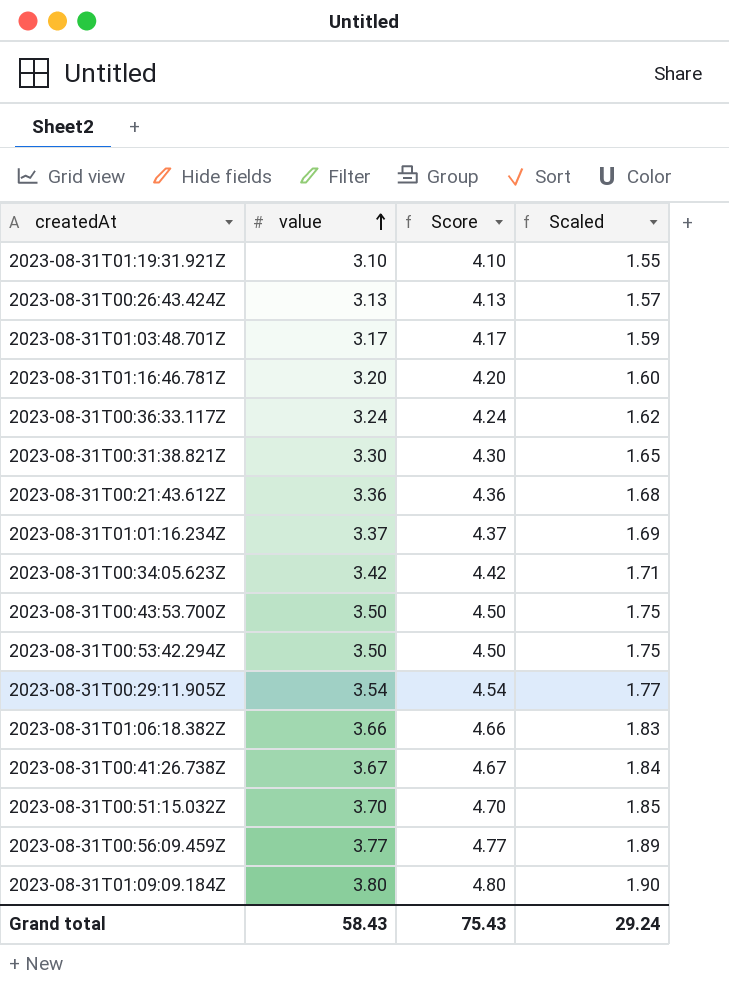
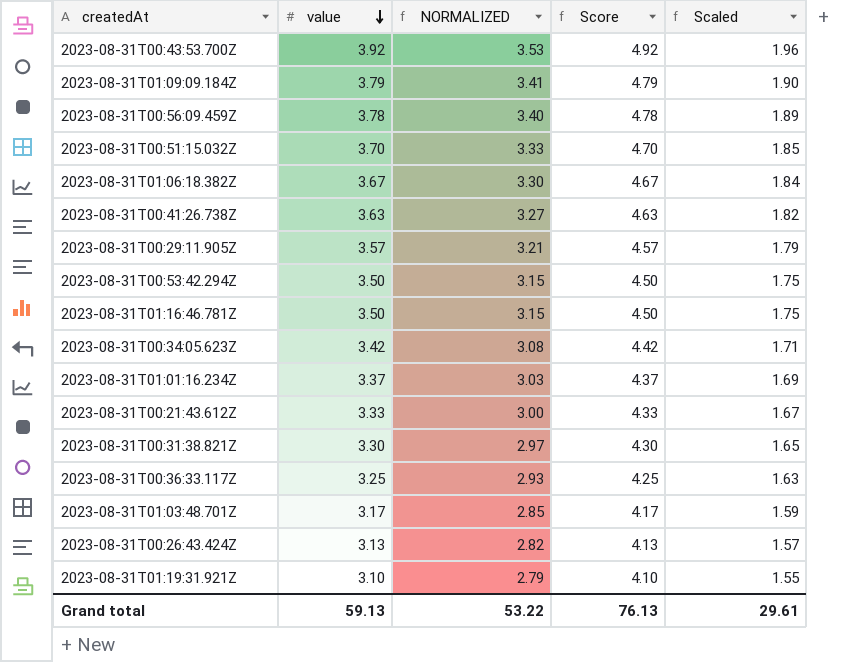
row order: value ascending -> value descending
column NORMALIZED | formula: none -> [value] * 0.9
2023-08-31T00:43:53.700Z | value: 3.50 -> 3.92
2023-08-31T00:43:53.700Z | Score: 4.50 -> 4.92
2023-08-31T00:43:53.700Z | Scaled: 1.75 -> 1.96
2023-08-31T01:09:09.184Z | value: 3.80 -> 3.79
2023-08-31T01:09:09.184Z | Score: 4.80 -> 4.79
2023-08-31T00:56:09.459Z | value: 3.77 -> 3.78
2023-08-31T00:56:09.459Z | Score: 4.77 -> 4.78
2023-08-31T01:06:18.382Z | value: 3.66 -> 3.67
2023-08-31T01:06:18.382Z | Score: 4.66 -> 4.67
2023-08-31T01:06:18.382Z | Scaled: 1.83 -> 1.84
2023-08-31T00:41:26.738Z | value: 3.67 -> 3.63
2023-08-31T00:41:26.738Z | Score: 4.67 -> 4.63
2023-08-31T00:41:26.738Z | Scaled: 1.84 -> 1.82
2023-08-31T00:29:11.905Z | value: 3.54 -> 3.57
2023-08-31T00:29:11.905Z | Score: 4.54 -> 4.57
2023-08-31T00:29:11.905Z | Scaled: 1.77 -> 1.79
2023-08-31T01:16:46.781Z | value: 3.20 -> 3.50
2023-08-31T01:16:46.781Z | Score: 4.20 -> 4.50
2023-08-31T01:16:46.781Z | Scaled: 1.60 -> 1.75
2023-08-31T00:21:43.612Z | value: 3.36 -> 3.33
2023-08-31T00:21:43.612Z | Score: 4.36 -> 4.33
2023-08-31T00:21:43.612Z | Scaled: 1.68 -> 1.67
2023-08-31T00:36:33.117Z | value: 3.24 -> 3.25
2023-08-31T00:36:33.117Z | Score: 4.24 -> 4.25
2023-08-31T00:36:33.117Z | Scaled: 1.62 -> 1.63
Grand total | value: 58.43 -> 59.13
Grand total | Score: 75.43 -> 76.13
Grand total | Scaled: 29.24 -> 29.61

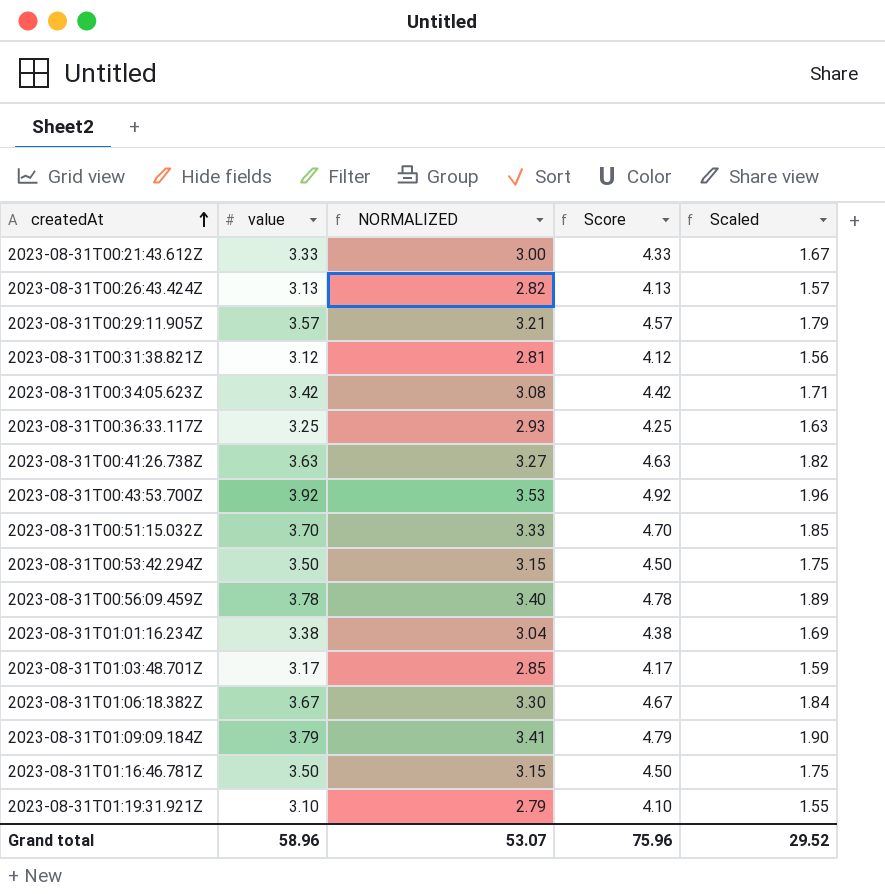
row order: value descending -> createdAt ascending
2023-08-31T00:31:38.821Z | value: 3.30 -> 3.12
2023-08-31T00:31:38.821Z | NORMALIZED: 2.97 -> 2.81
2023-08-31T00:31:38.821Z | Score: 4.30 -> 4.12
2023-08-31T00:31:38.821Z | Scaled: 1.65 -> 1.56
2023-08-31T01:01:16.234Z | value: 3.37 -> 3.38
2023-08-31T01:01:16.234Z | NORMALIZED: 3.03 -> 3.04
2023-08-31T01:01:16.234Z | Score: 4.37 -> 4.38
Grand total | value: 59.13 -> 58.96
Grand total | NORMALIZED: 53.22 -> 53.07
Grand total | Score: 76.13 -> 75.96
Grand total | Scaled: 29.61 -> 29.52

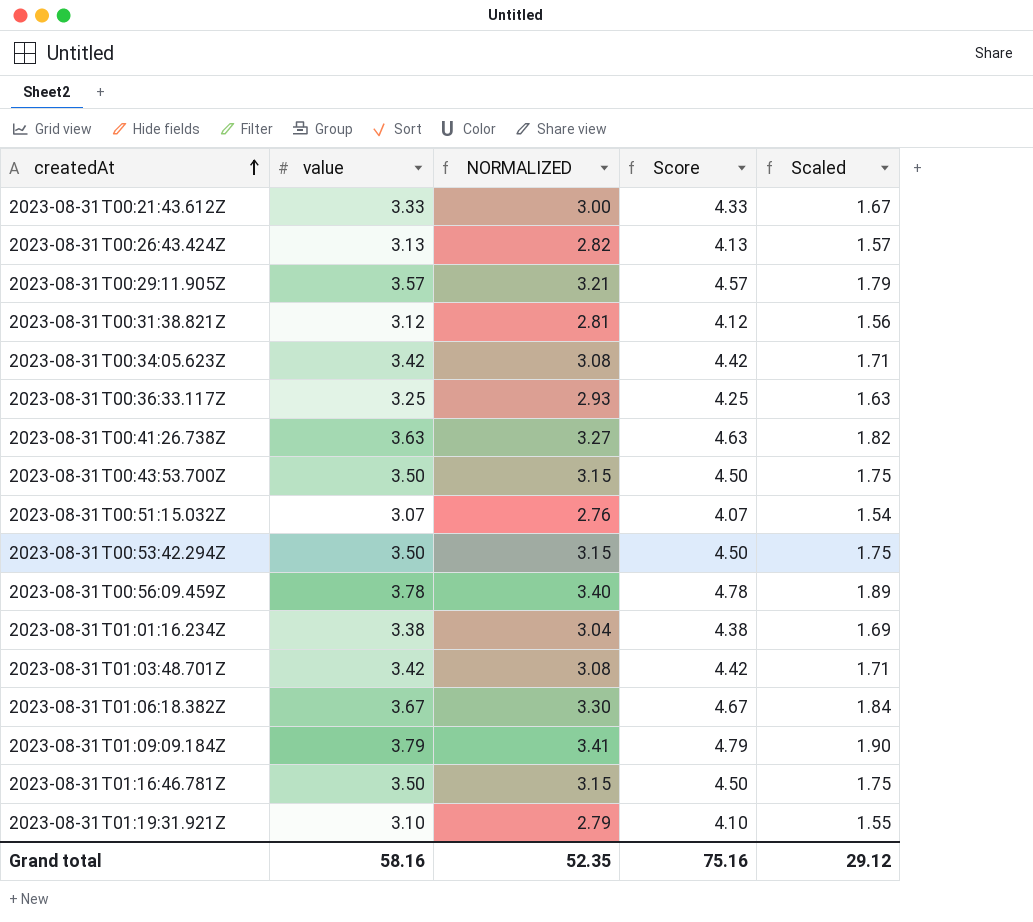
2023-08-31T00:43:53.700Z | value: 3.92 -> 3.50
2023-08-31T00:43:53.700Z | NORMALIZED: 3.53 -> 3.15
2023-08-31T00:43:53.700Z | Score: 4.92 -> 4.50
2023-08-31T00:43:53.700Z | Scaled: 1.96 -> 1.75
2023-08-31T00:51:15.032Z | value: 3.70 -> 3.07
2023-08-31T00:51:15.032Z | NORMALIZED: 3.33 -> 2.76
2023-08-31T00:51:15.032Z | Score: 4.70 -> 4.07
2023-08-31T00:51:15.032Z | Scaled: 1.85 -> 1.54
2023-08-31T01:03:48.701Z | value: 3.17 -> 3.42
2023-08-31T01:03:48.701Z | NORMALIZED: 2.85 -> 3.08
2023-08-31T01:03:48.701Z | Score: 4.17 -> 4.42
2023-08-31T01:03:48.701Z | Scaled: 1.59 -> 1.71
Grand total | value: 58.96 -> 58.16
Grand total | NORMALIZED: 53.07 -> 52.35
Grand total | Score: 75.96 -> 75.16
Grand total | Scaled: 29.52 -> 29.12

